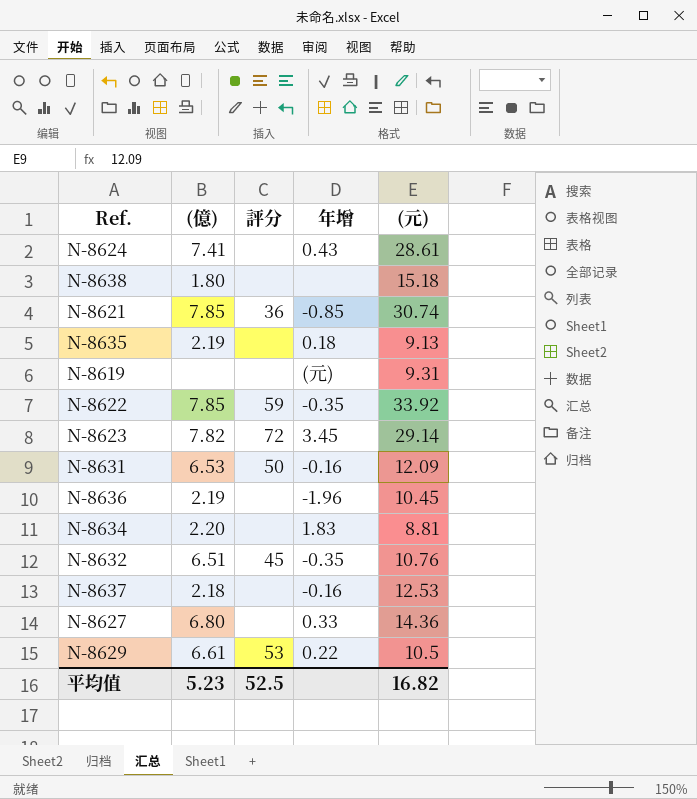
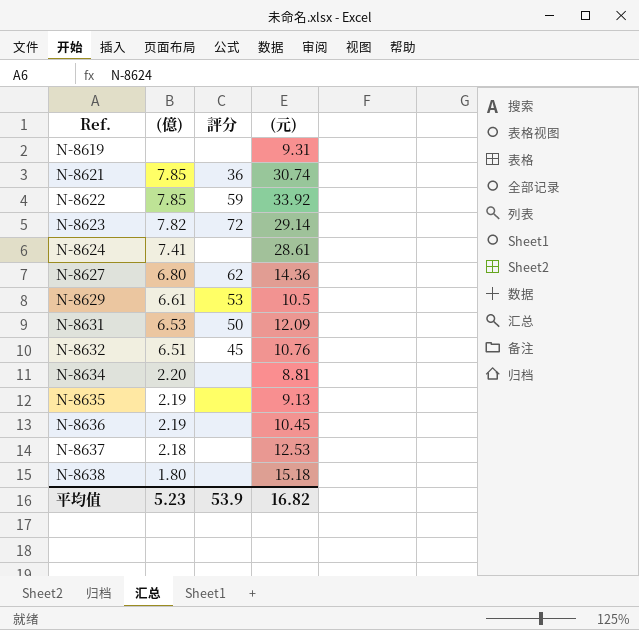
row order: none -> Ref. ascending
column 年增 | position: 4 -> none
N-8627 | 評分: none -> 62
平均值 | 評分: 52.5 -> 53.9

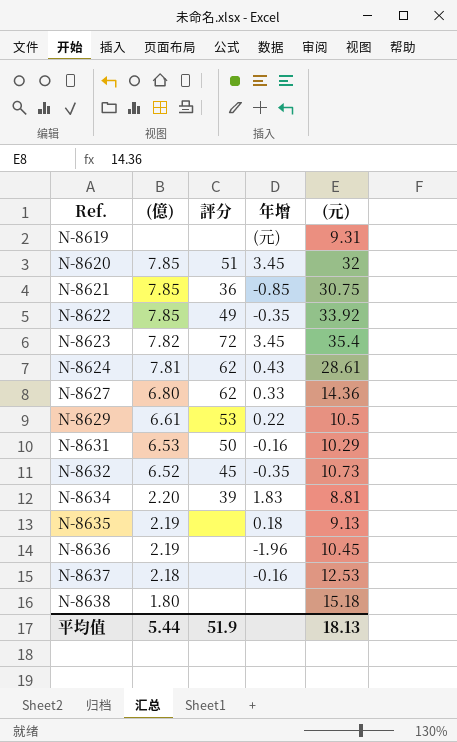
column 年增 | position: none -> 4
row N-8620: none -> 7.85 | 51 | 3.45 | 32
N-8621 | (元): 30.74 -> 30.75
N-8622 | 評分: 59 -> 49
N-8623 | (元): 29.14 -> 35.4
N-8624 | (億): 7.41 -> 7.81
N-8624 | 評分: none -> 62
N-8631 | (元): 12.09 -> 10.29
N-8632 | (億): 6.51 -> 6.52
N-8632 | (元): 10.76 -> 10.73
N-8634 | 評分: none -> 39
平均值 | (億): 5.23 -> 5.44
平均值 | 評分: 53.9 -> 51.9
平均值 | (元): 16.82 -> 18.13

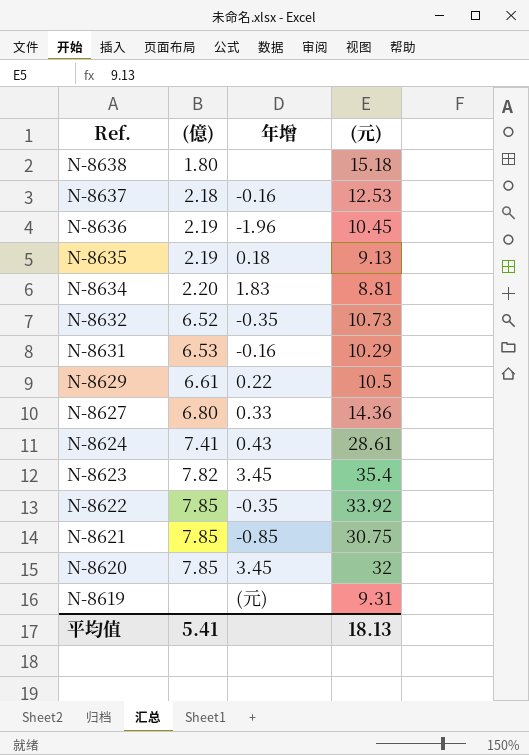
row order: Ref. ascending -> Ref. descending
column 評分 | position: 3 -> none
N-8624 | (億): 7.81 -> 7.41
平均值 | (億): 5.44 -> 5.41

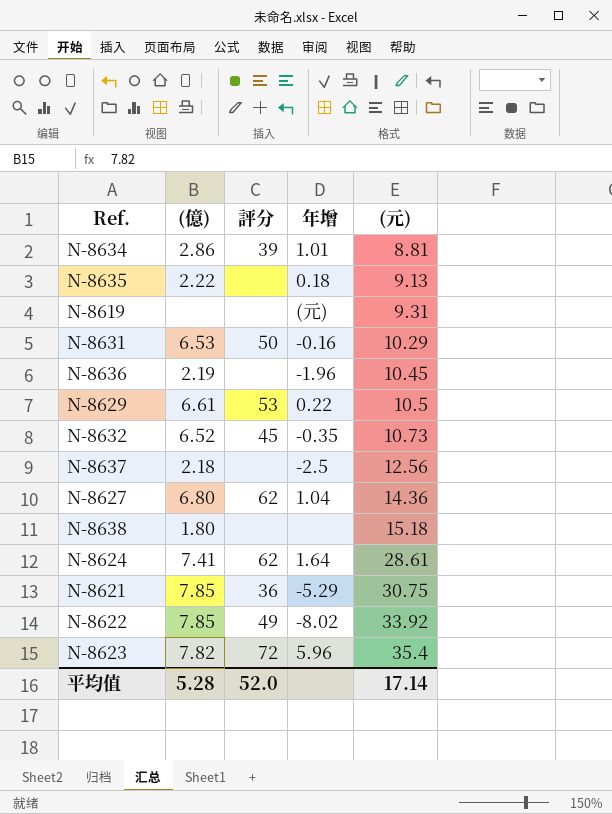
row order: Ref. descending -> (元) ascending
column 評分 | position: none -> 3
row N-8620: 7.85 | 3.45 | 32 -> none
N-8634 | (億): 2.20 -> 2.86
N-8634 | 年增: 1.83 -> 1.01
N-8635 | (億): 2.19 -> 2.22
N-8637 | 年增: -0.16 -> -2.5
N-8637 | (元): 12.53 -> 12.56
N-8627 | 年增: 0.33 -> 1.04
N-8624 | 年增: 0.43 -> 1.64
N-8621 | 年增: -0.85 -> -5.29
N-8622 | 年增: -0.35 -> -8.02
N-8623 | 年增: 3.45 -> 5.96
平均值 | (億): 5.41 -> 5.28
平均值 | (元): 18.13 -> 17.14

